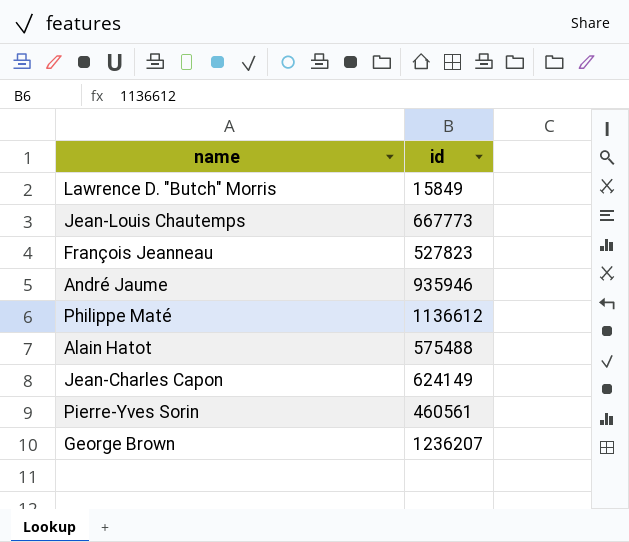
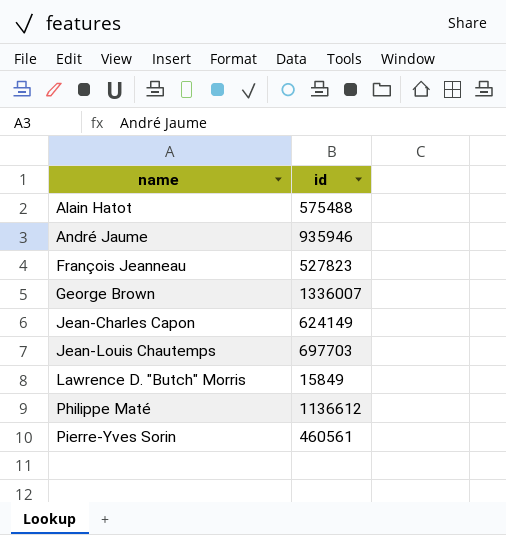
row order: none -> name ascending
George Brown | id: 1236207 -> 1336007
Jean-Louis Chautemps | id: 667773 -> 697703

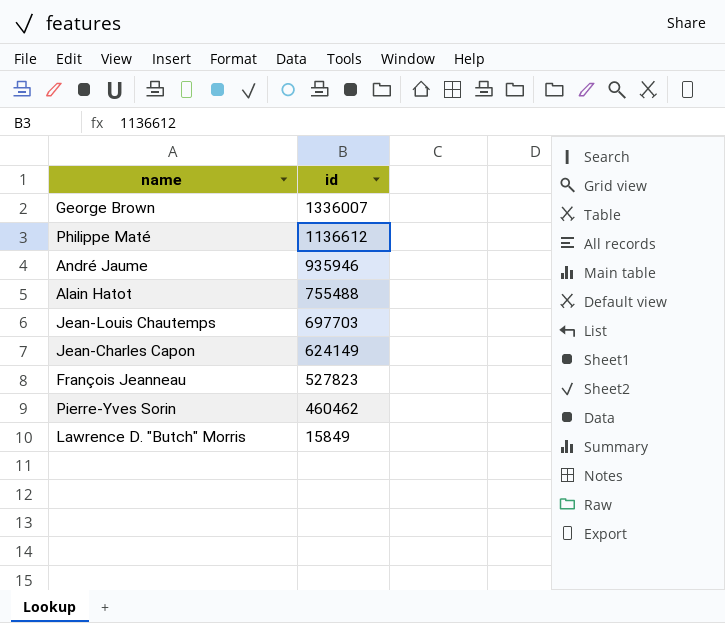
row order: name ascending -> id descending
Alain Hatot | id: 575488 -> 755488
Pierre-Yves Sorin | id: 460561 -> 460462

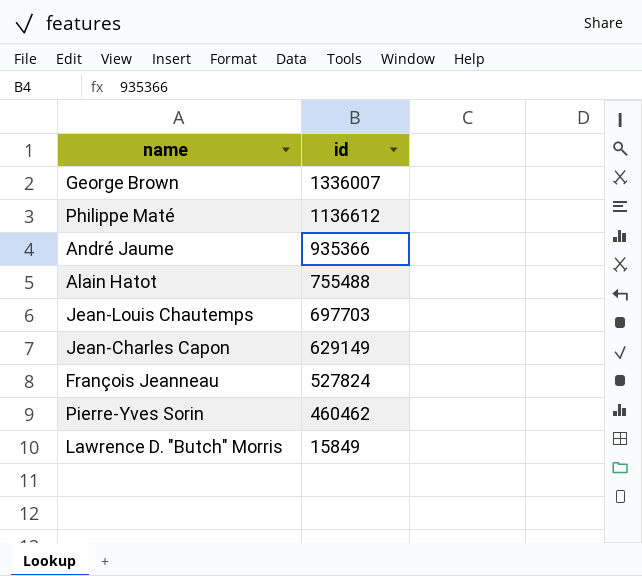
André Jaume | id: 935946 -> 935366
Jean-Charles Capon | id: 624149 -> 629149
François Jeanneau | id: 527823 -> 527824

